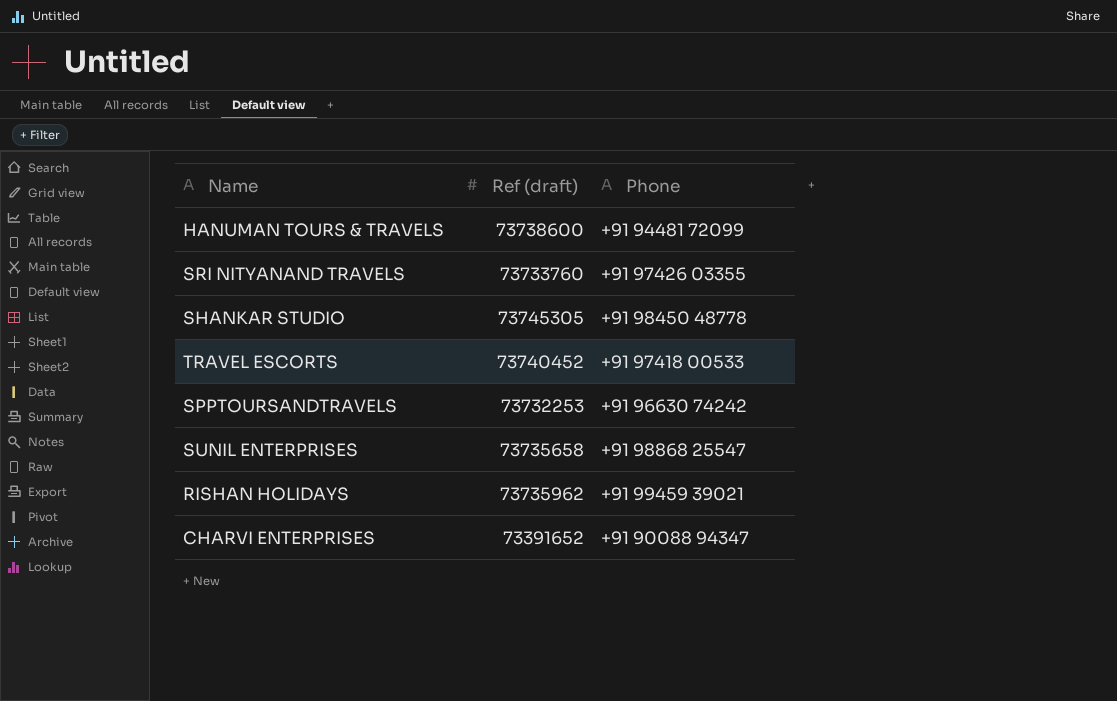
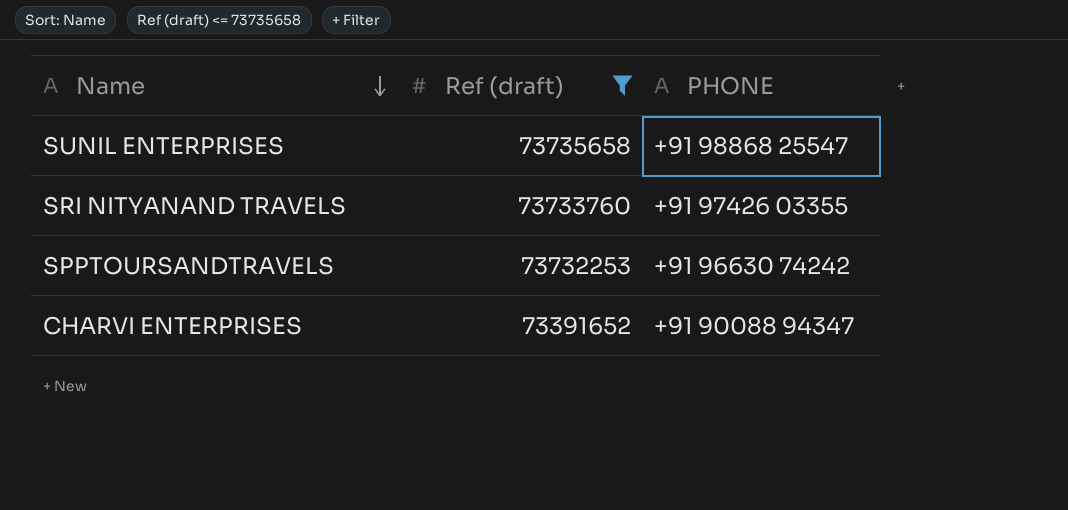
filter: none -> Ref (draft) <= 73735658
row order: none -> Name descending
column name: Phone -> PHONE

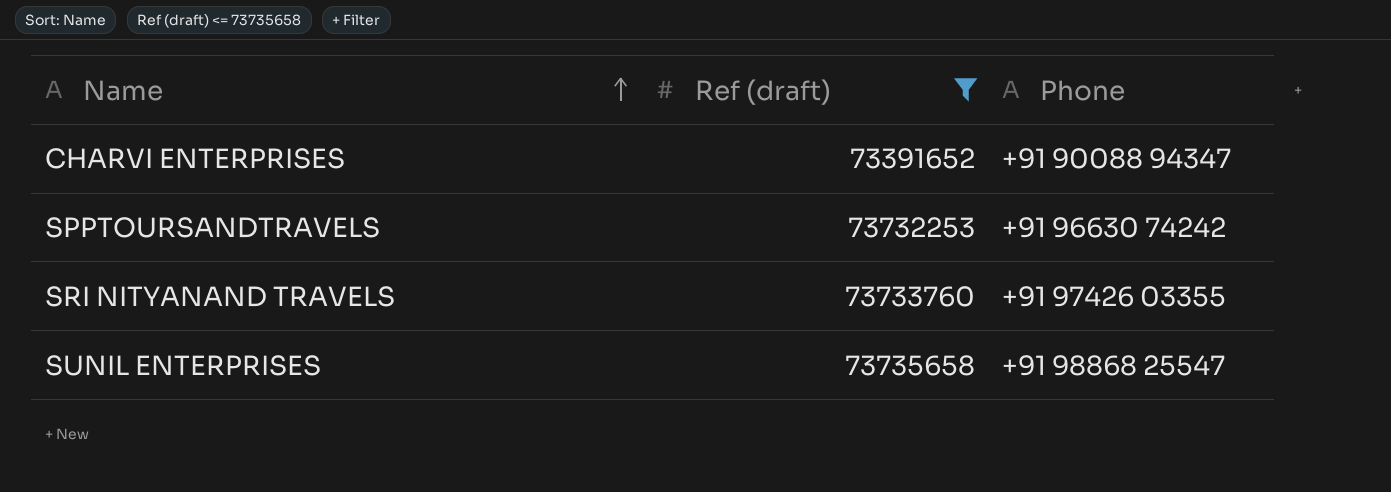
row order: Name descending -> Name ascending
column name: PHONE -> Phone

